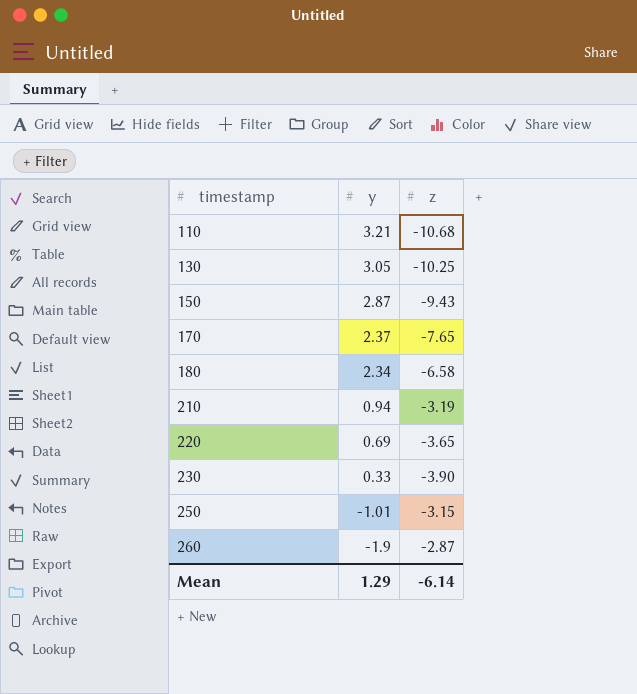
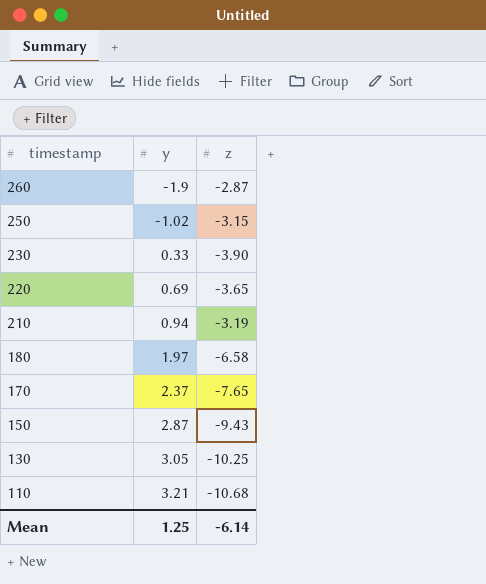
row order: timestamp ascending -> timestamp descending
250 | y: -1.01 -> -1.02
180 | y: 2.34 -> 1.97
Mean | y: 1.29 -> 1.25

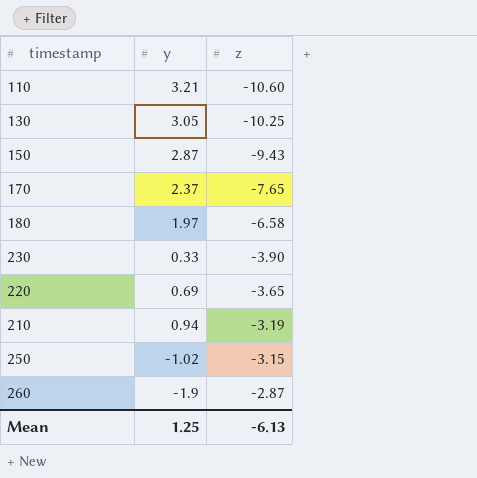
row order: timestamp descending -> z ascending
110 | z: -10.68 -> -10.60
Mean | z: -6.14 -> -6.13

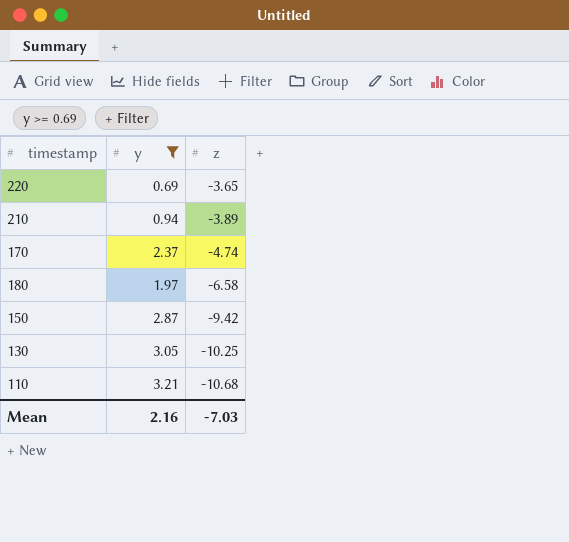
filter: none -> y >= 0.69
row order: z ascending -> z descending
210 | z: -3.19 -> -3.89
170 | z: -7.65 -> -4.74
150 | z: -9.43 -> -9.42
110 | z: -10.60 -> -10.68
Mean | y: 1.25 -> 2.16
Mean | z: -6.13 -> -7.03

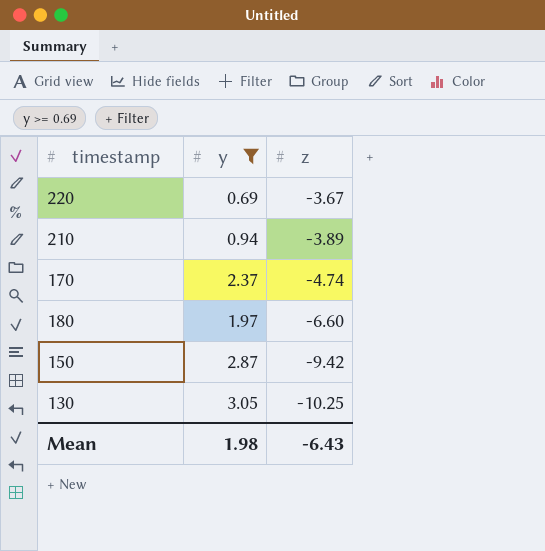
row 110: 3.21 | -10.68 -> none
220 | z: -3.65 -> -3.67
180 | z: -6.58 -> -6.60
Mean | y: 2.16 -> 1.98
Mean | z: -7.03 -> -6.43

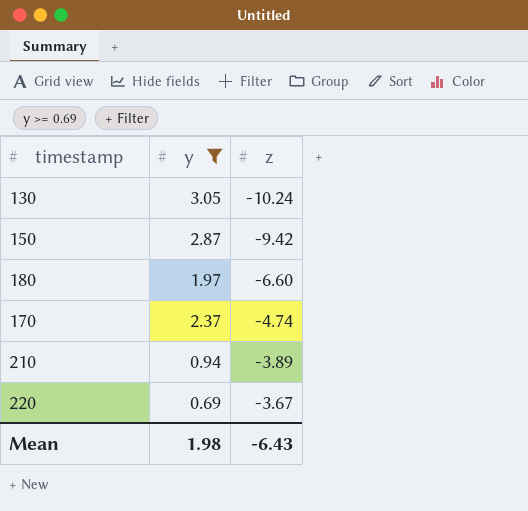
row order: z descending -> z ascending
130 | z: -10.25 -> -10.24

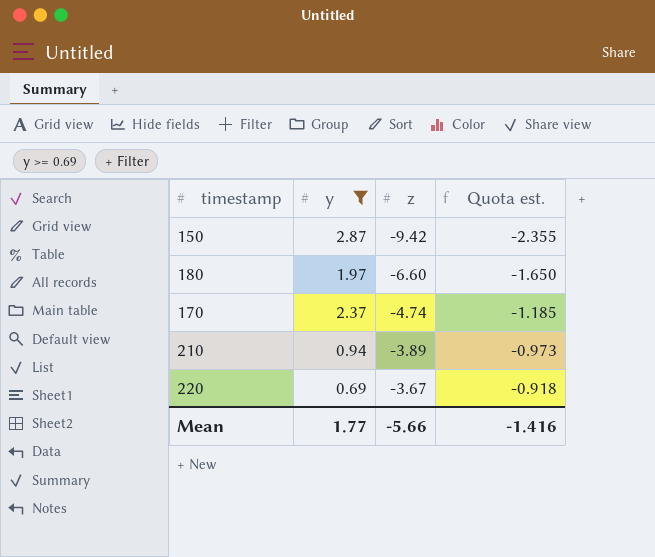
column Quota est. | formula: none -> [z] * 0.25
row 130: 3.05 | -10.24 -> none
Mean | y: 1.98 -> 1.77
Mean | z: -6.43 -> -5.66

